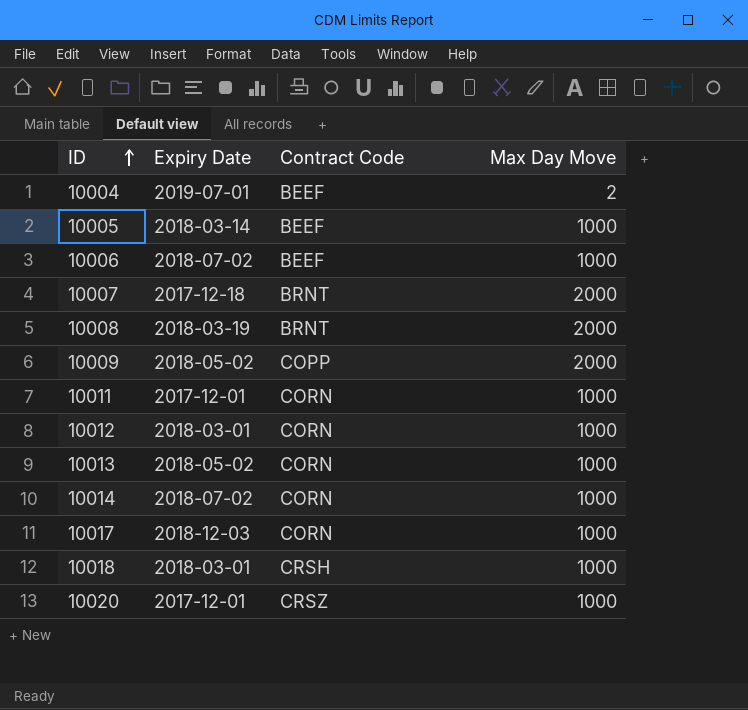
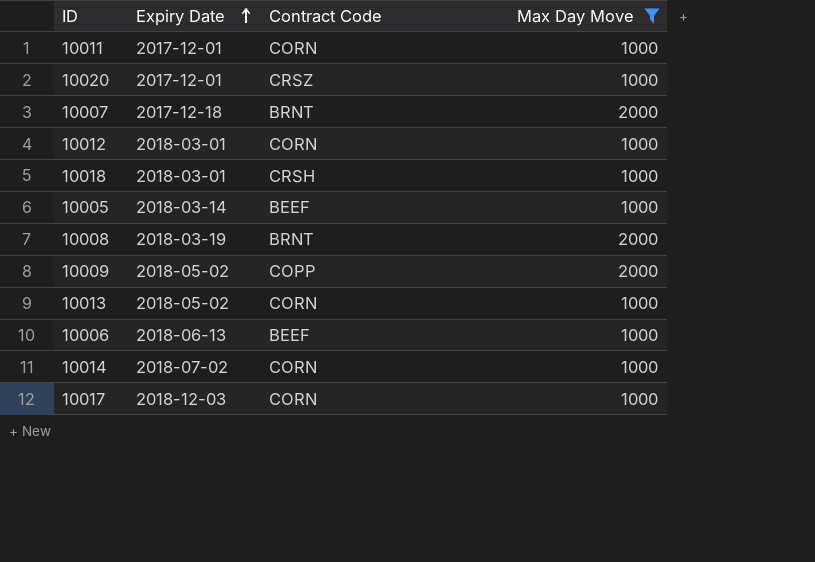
filter: none -> Max Day Move != 2
row order: ID ascending -> Expiry Date ascending
10006 | Expiry Date: 2018-07-02 -> 2018-06-13

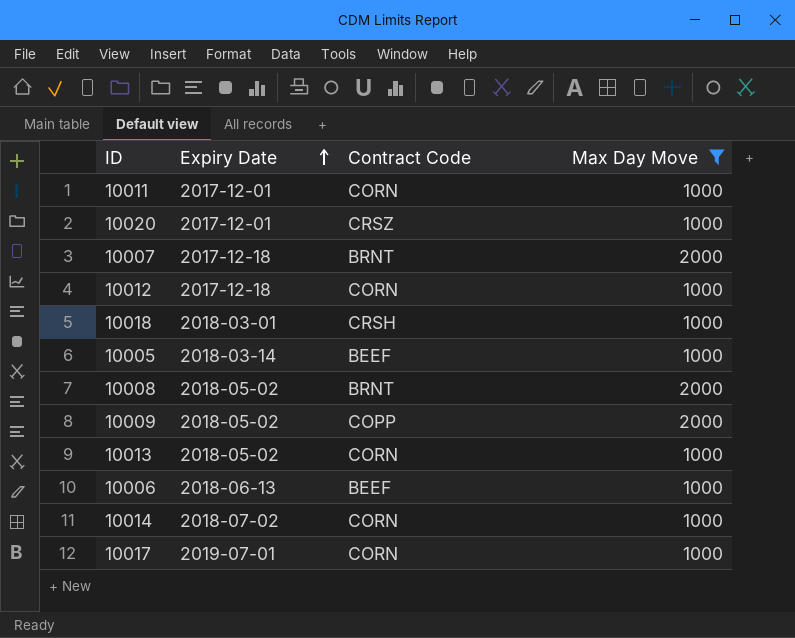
10012 | Expiry Date: 2018-03-01 -> 2017-12-18
10008 | Expiry Date: 2018-03-19 -> 2018-05-02
10017 | Expiry Date: 2018-12-03 -> 2019-07-01

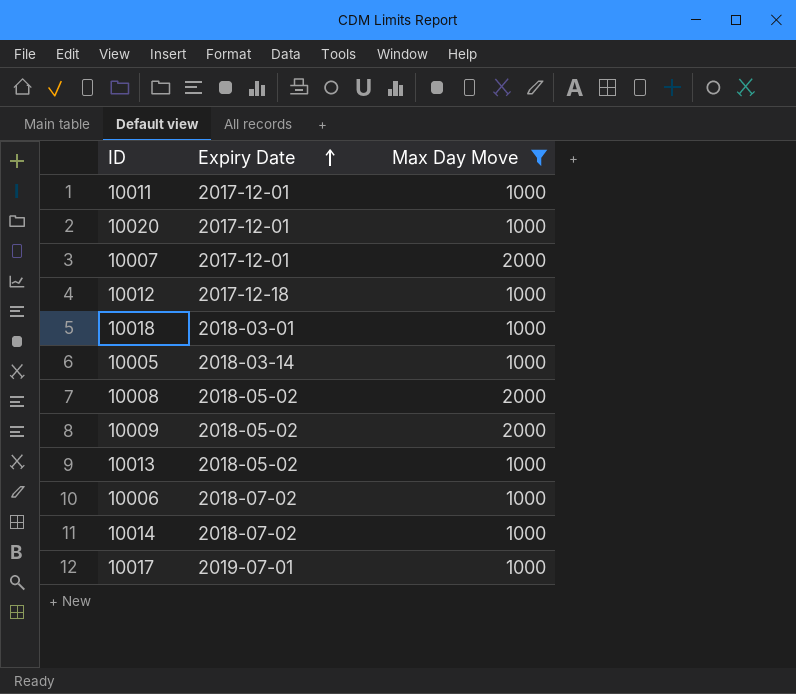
column Contract Code | position: 3 -> none
10007 | Expiry Date: 2017-12-18 -> 2017-12-01
10006 | Expiry Date: 2018-06-13 -> 2018-07-02

